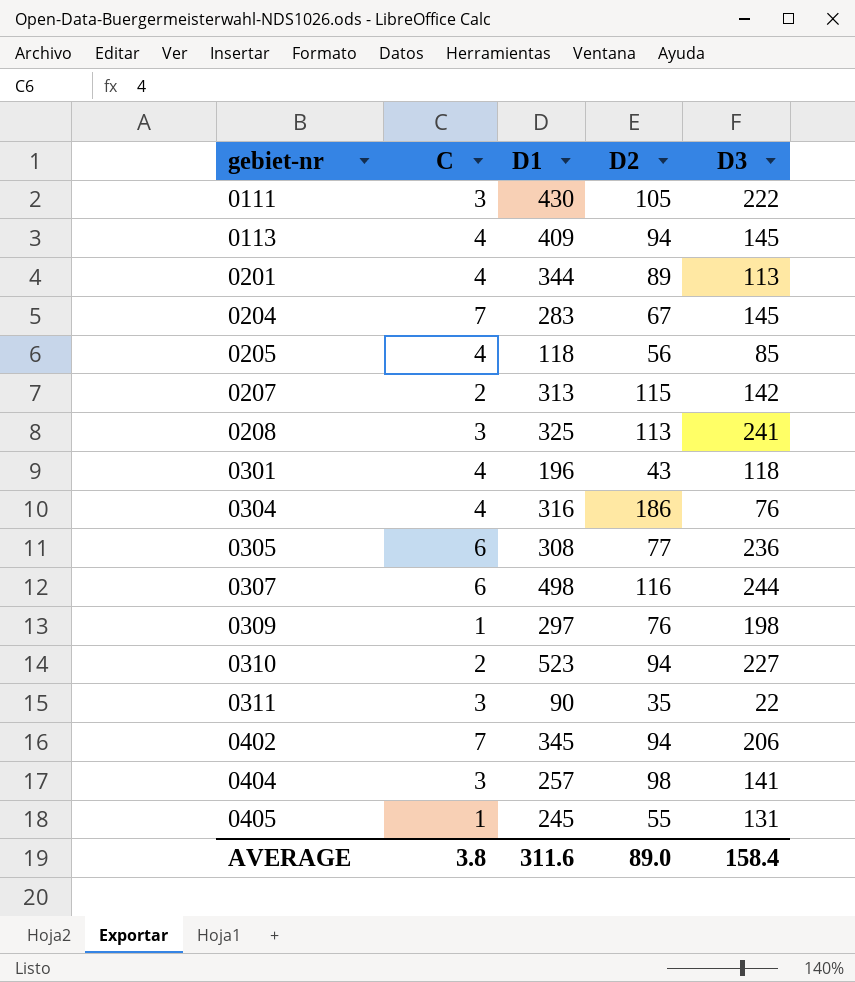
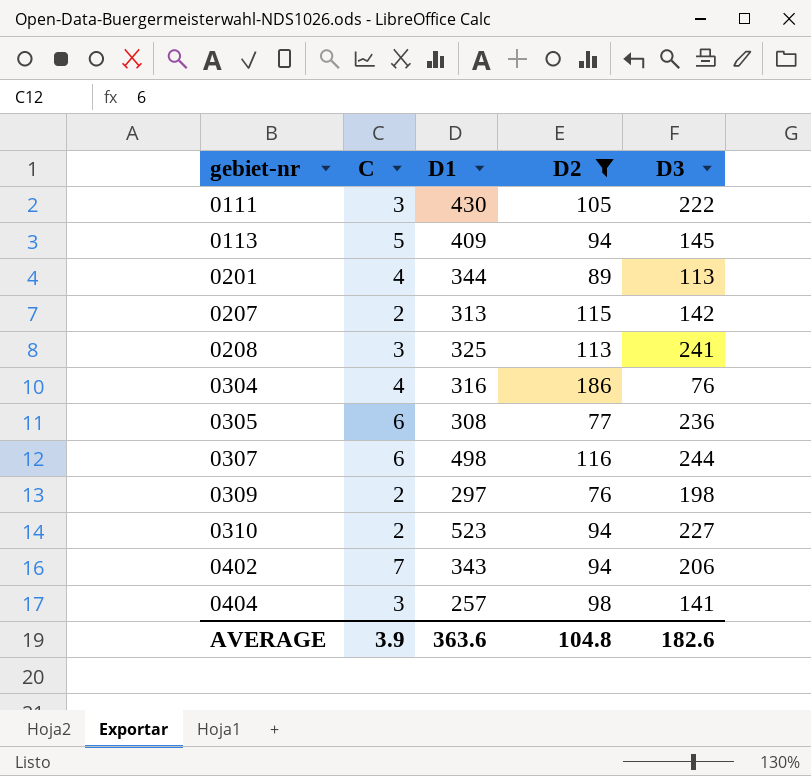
filter: none -> D2 >= 76
0113 | C: 4 -> 5
0309 | C: 1 -> 2
0402 | D1: 345 -> 343
AVERAGE | C: 3.8 -> 3.9
AVERAGE | D1: 311.6 -> 363.6
AVERAGE | D2: 89.0 -> 104.8
AVERAGE | D3: 158.4 -> 182.6

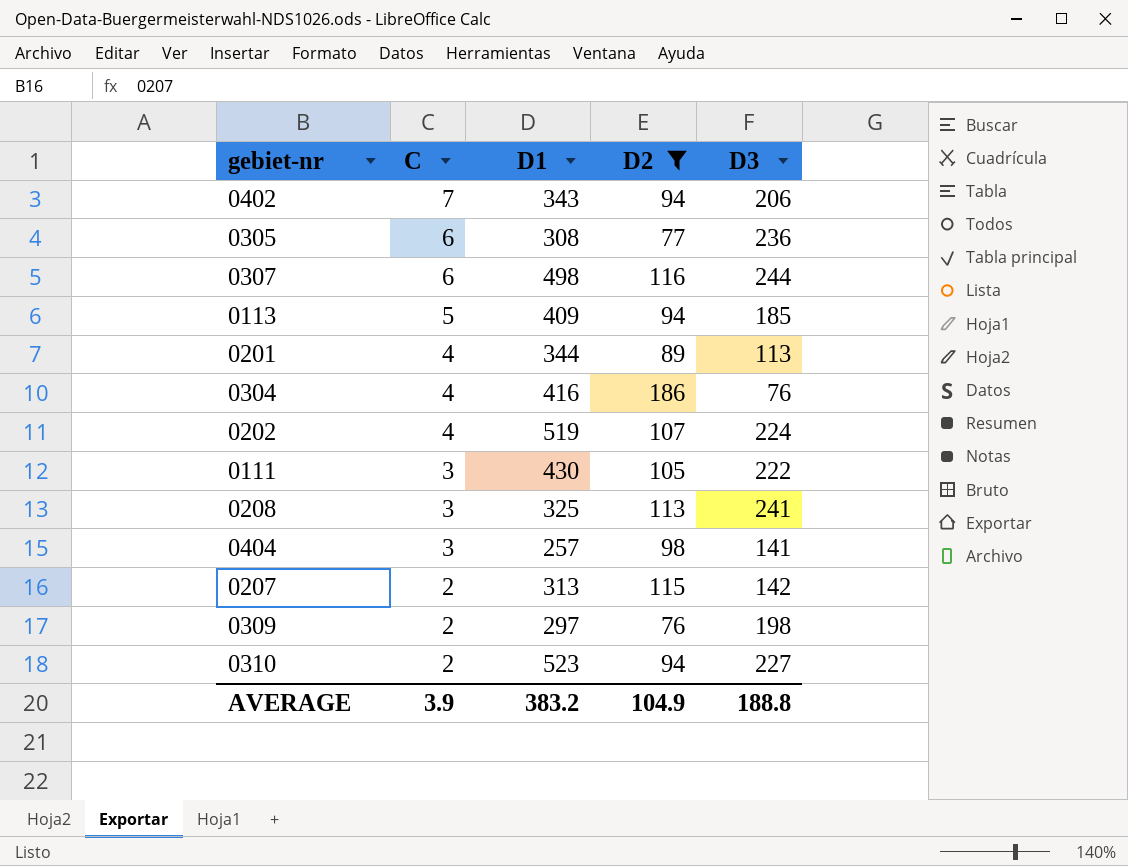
row order: gebiet-nr ascending -> C descending
0113 | D3: 145 -> 185
0304 | D1: 316 -> 416
row 0202: none -> 4 | 519 | 107 | 224
AVERAGE | D1: 363.6 -> 383.2
AVERAGE | D2: 104.8 -> 104.9
AVERAGE | D3: 182.6 -> 188.8

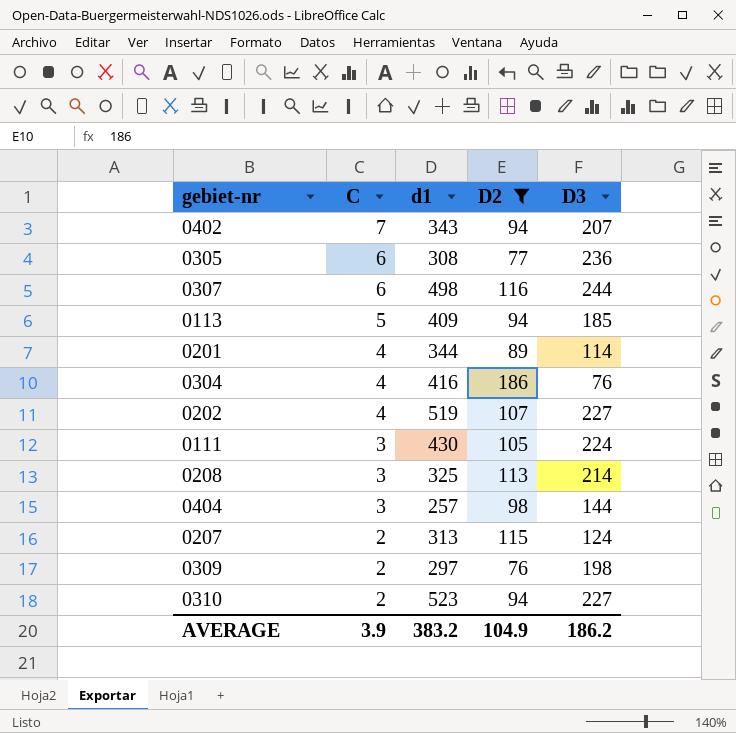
column name: D1 -> d1
0402 | D3: 206 -> 207
0201 | D3: 113 -> 114
0202 | D3: 224 -> 227
0111 | D3: 222 -> 224
0208 | D3: 241 -> 214
0404 | D3: 141 -> 144
0207 | D3: 142 -> 124
AVERAGE | D3: 188.8 -> 186.2

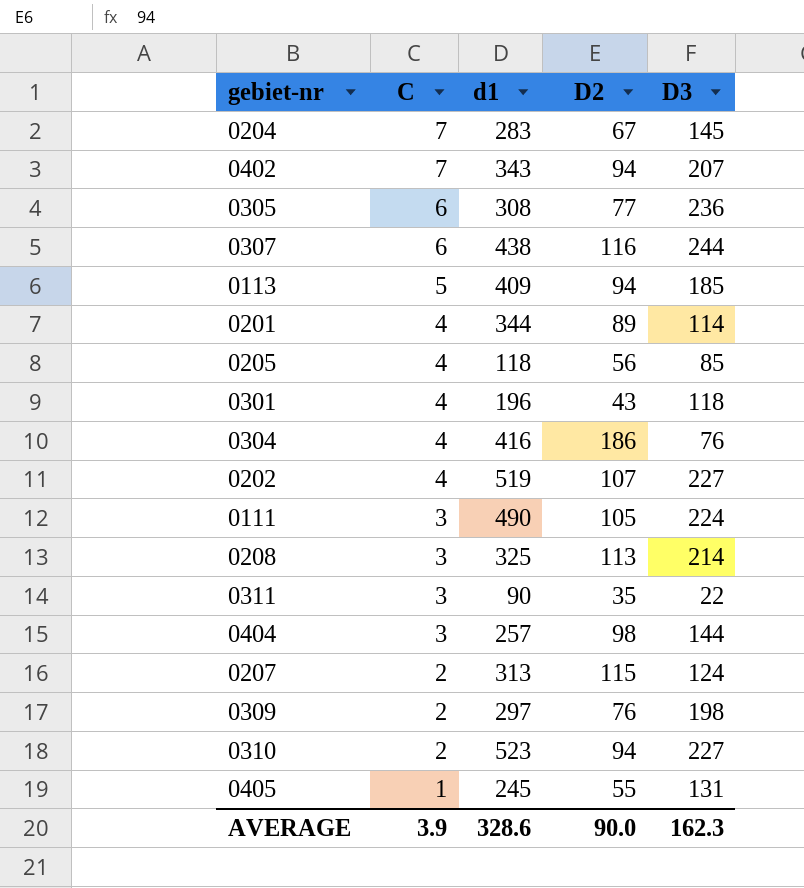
filter: D2 >= 76 -> none
0307 | d1: 498 -> 438
0111 | d1: 430 -> 490
AVERAGE | d1: 383.2 -> 328.6
AVERAGE | D2: 104.9 -> 90.0
AVERAGE | D3: 186.2 -> 162.3

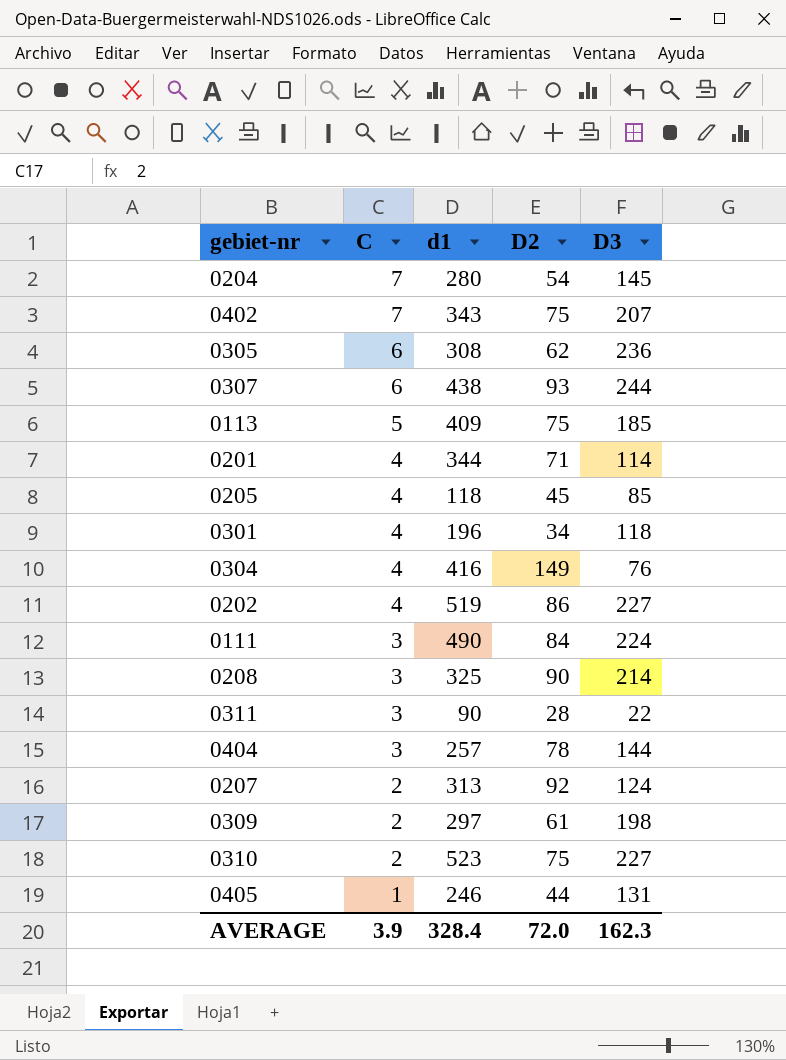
0204 | d1: 283 -> 280
0204 | D2: 67 -> 54
0402 | D2: 94 -> 75
0305 | D2: 77 -> 62
0307 | D2: 116 -> 93
0113 | D2: 94 -> 75
0201 | D2: 89 -> 71
0205 | D2: 56 -> 45
0301 | D2: 43 -> 34
0304 | D2: 186 -> 149
0202 | D2: 107 -> 86
0111 | D2: 105 -> 84
0208 | D2: 113 -> 90
0311 | D2: 35 -> 28
0404 | D2: 98 -> 78
0207 | D2: 115 -> 92
0309 | D2: 76 -> 61
0310 | D2: 94 -> 75
0405 | d1: 245 -> 246
0405 | D2: 55 -> 44
AVERAGE | d1: 328.6 -> 328.4
AVERAGE | D2: 90.0 -> 72.0

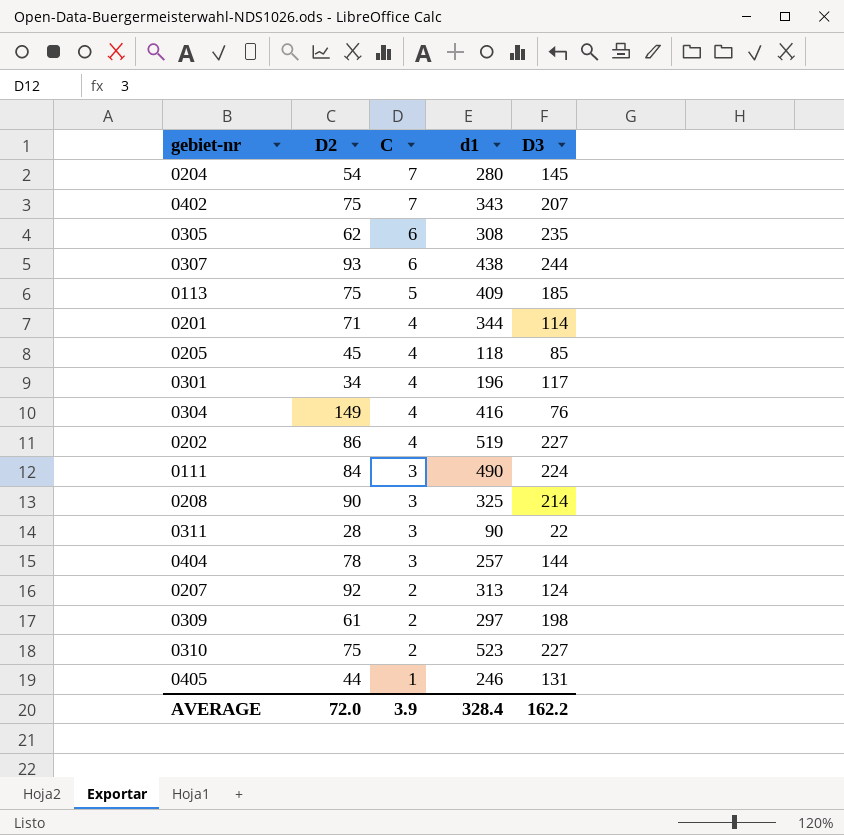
column D2 | position: 4 -> 2
0305 | D3: 236 -> 235
0301 | D3: 118 -> 117
AVERAGE | D3: 162.3 -> 162.2

